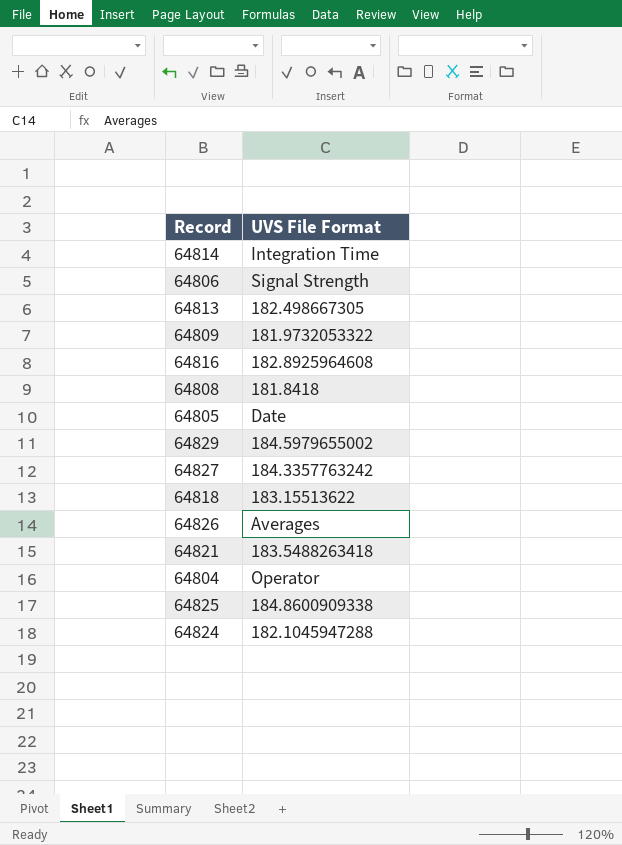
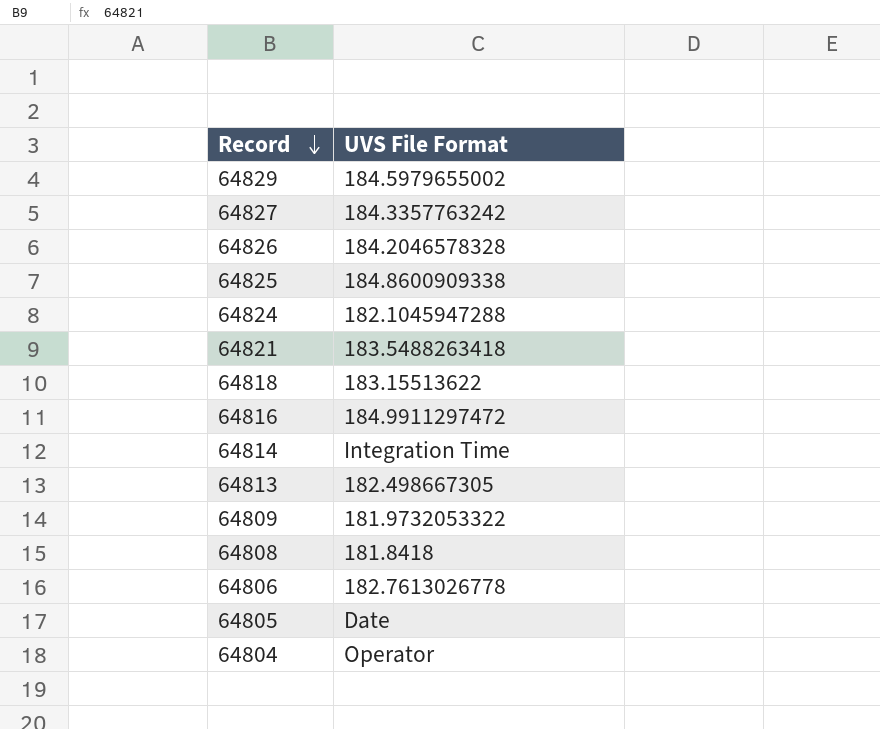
row order: none -> Record descending
64826 | UVS File Format: Averages -> 184.2046578328
64816 | UVS File Format: 182.8925964608 -> 184.9911297472
64806 | UVS File Format: Signal Strength -> 182.7613026778

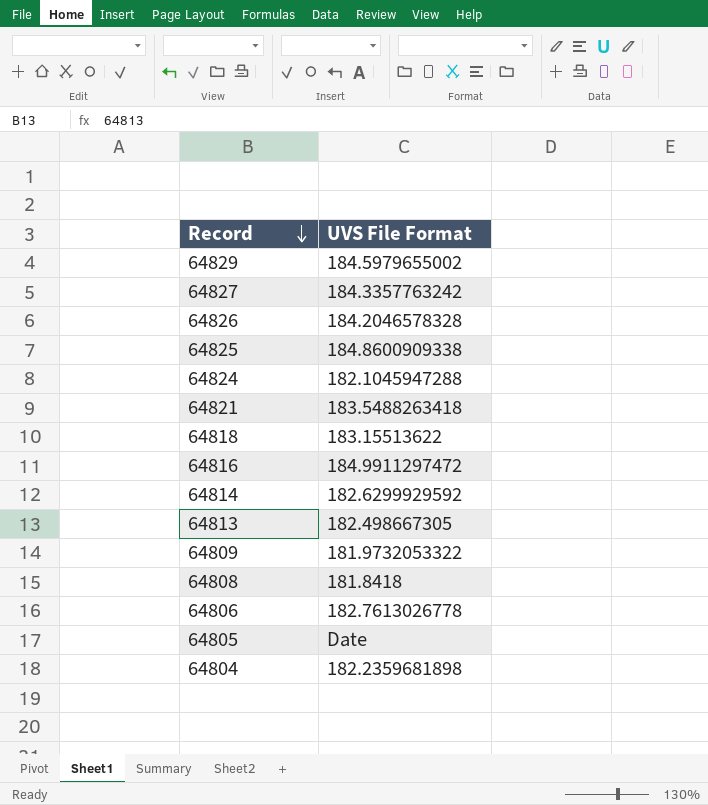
64814 | UVS File Format: Integration Time -> 182.6299929592
64804 | UVS File Format: Operator -> 182.2359681898

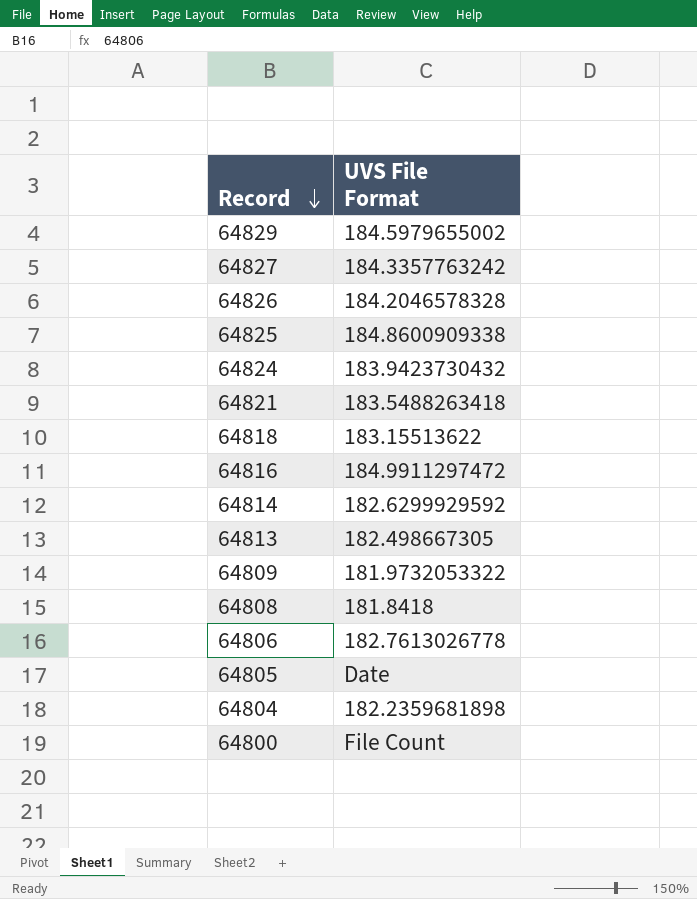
64824 | UVS File Format: 182.1045947288 -> 183.9423730432
row 64800: none -> File Count

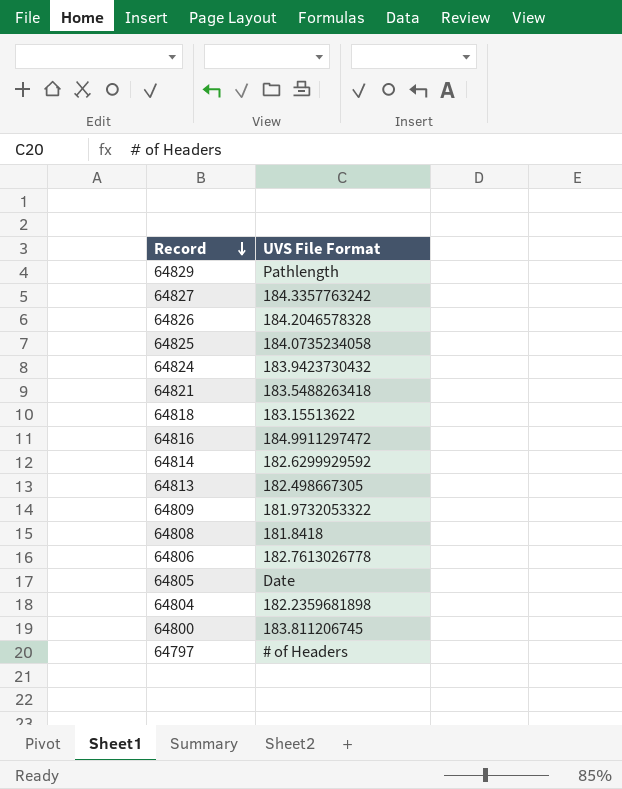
64829 | UVS File Format: 184.5979655002 -> Pathlength
64825 | UVS File Format: 184.8600909338 -> 184.0735234058
64800 | UVS File Format: File Count -> 183.811206745
row 64797: none -> # of Headers

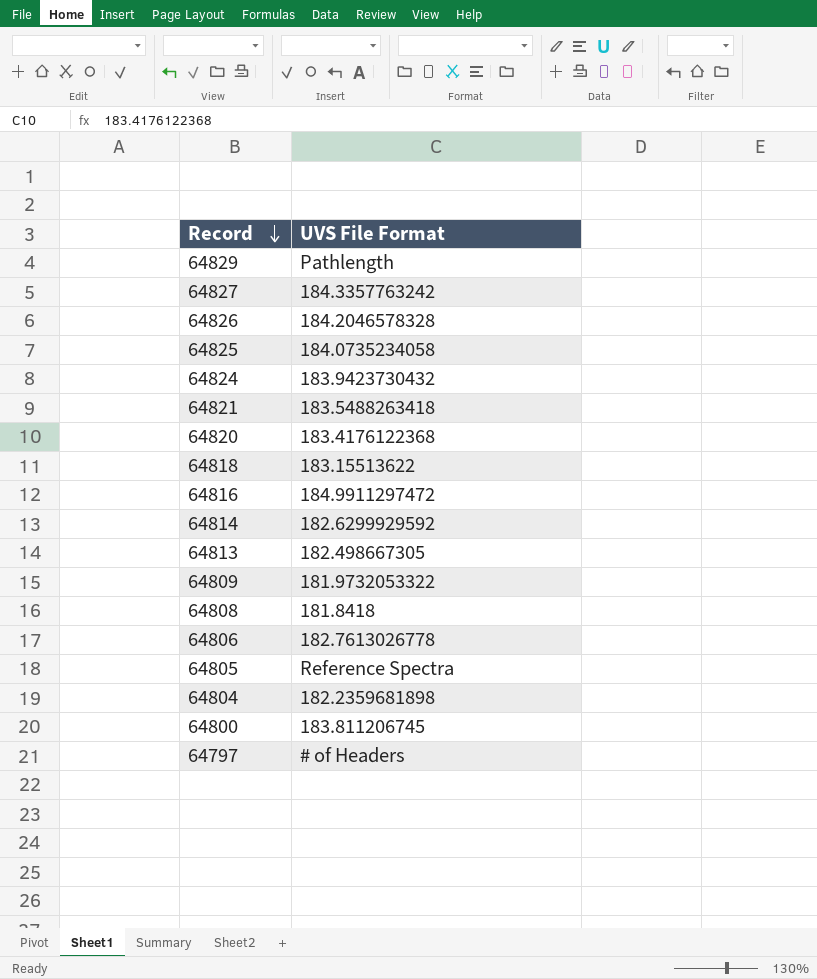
row 64820: none -> 183.4176122368
64805 | UVS File Format: Date -> Reference Spectra

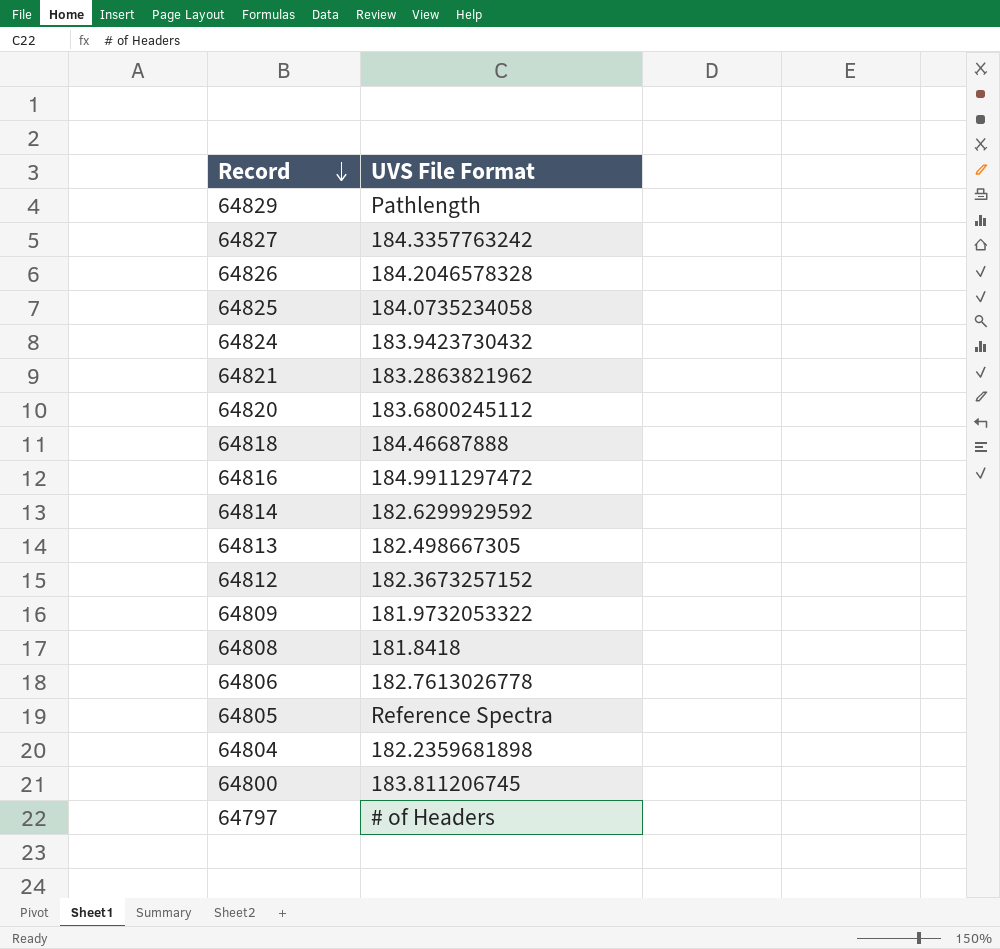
64821 | UVS File Format: 183.5488263418 -> 183.2863821962
64820 | UVS File Format: 183.4176122368 -> 183.6800245112
64818 | UVS File Format: 183.15513622 -> 184.46687888
row 64812: none -> 182.3673257152

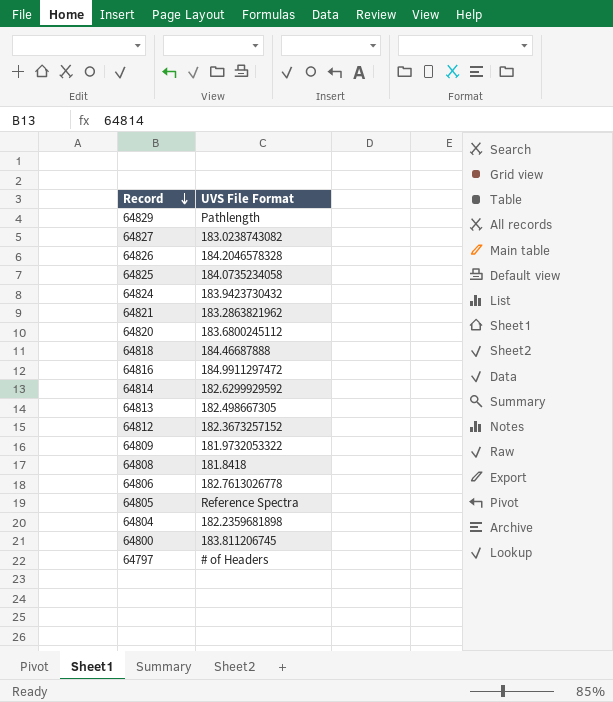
64827 | UVS File Format: 184.3357763242 -> 183.0238743082

